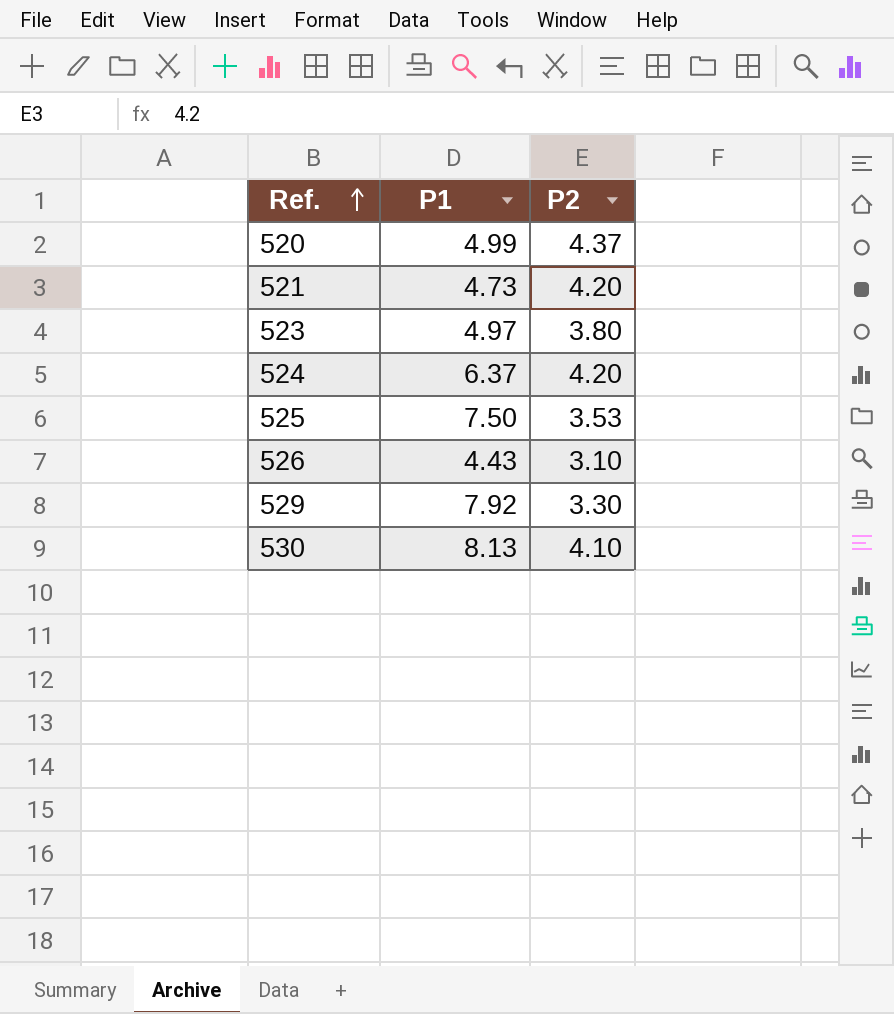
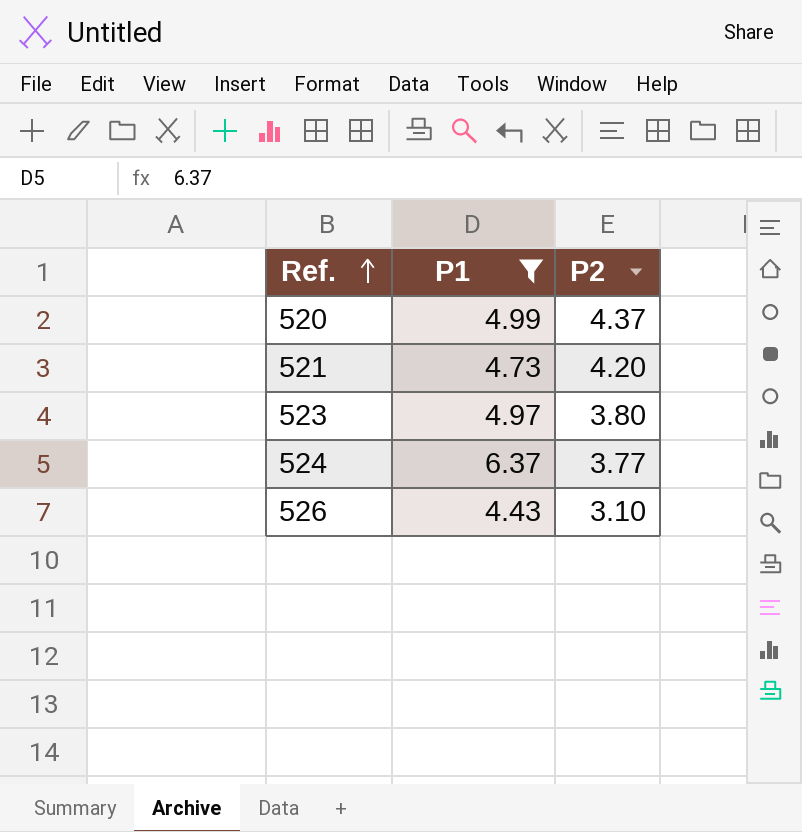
filter: none -> P1 <= 6.37
524 | P2: 4.20 -> 3.77

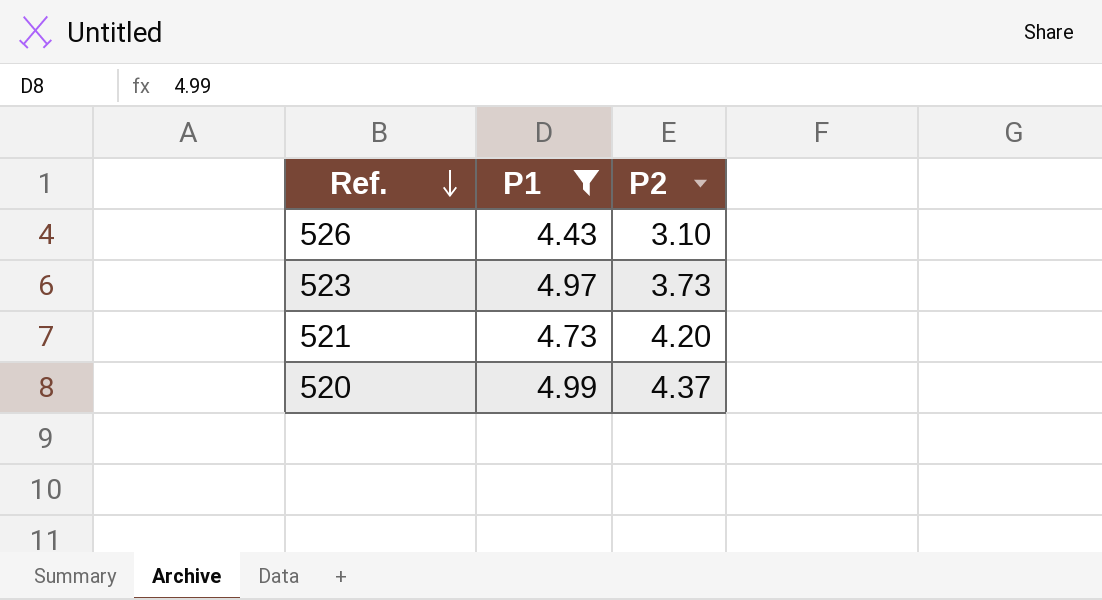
row order: Ref. ascending -> Ref. descending
row 524: 6.37 | 3.77 -> none
523 | P2: 3.80 -> 3.73

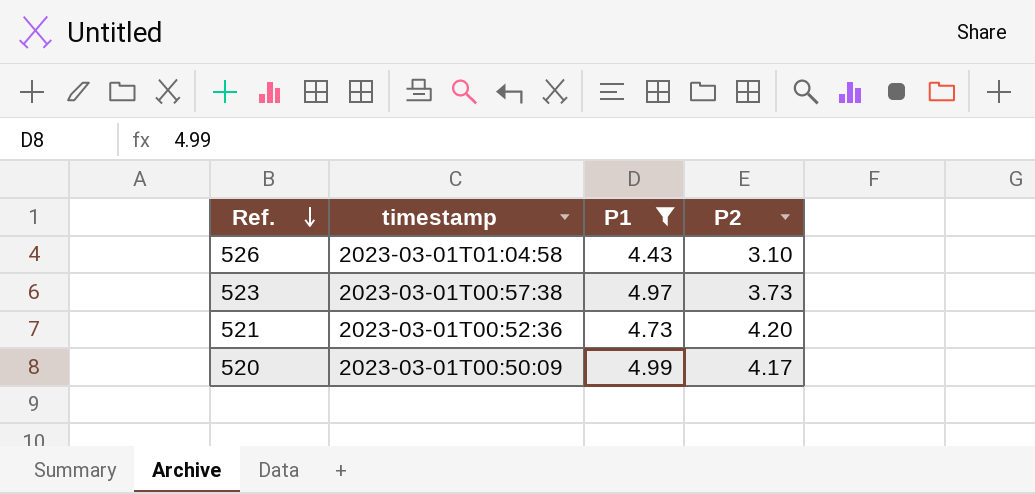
column timestamp | position: none -> 2
520 | P2: 4.37 -> 4.17

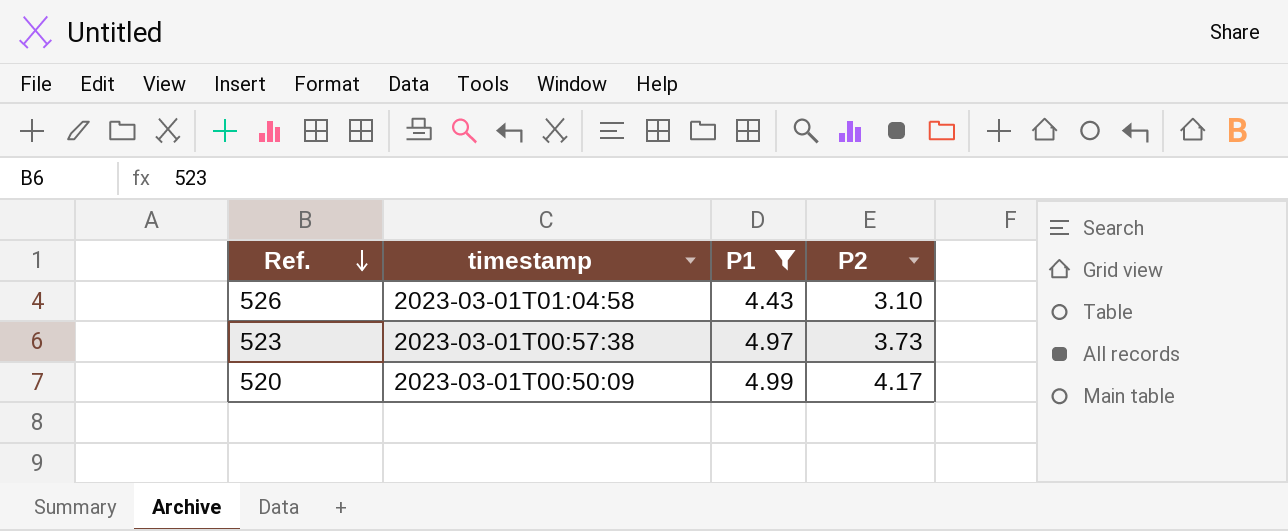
row 521: 2023-03-01T00:52:36 | 4.73 | 4.20 -> none

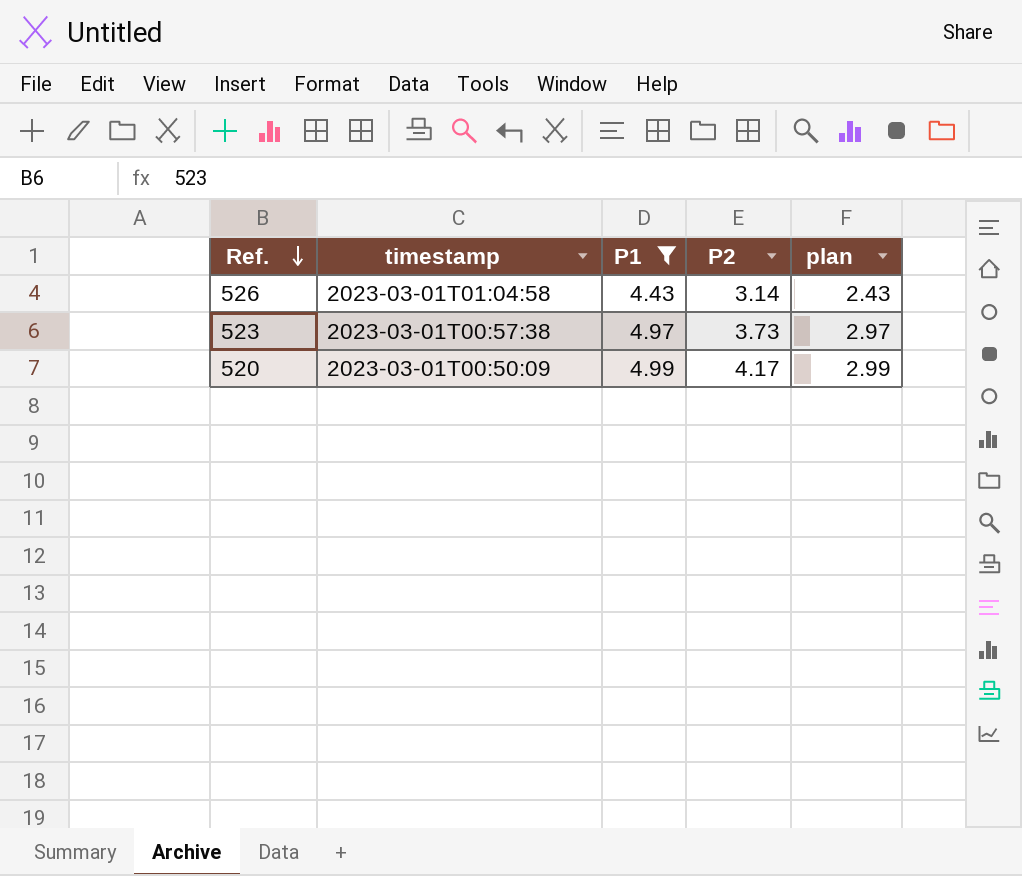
column plan | formula: none -> [P1] - 2
526 | P2: 3.10 -> 3.14

